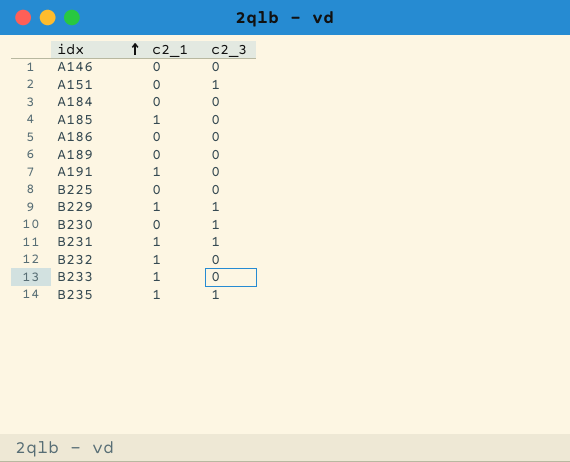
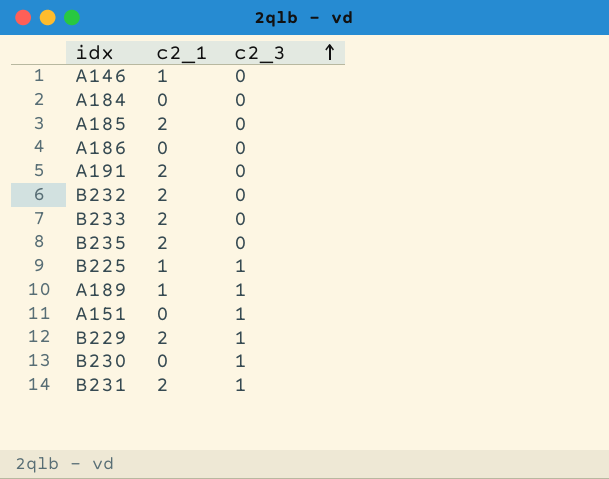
row order: idx ascending -> c2_3 ascending
A146 | c2_1: 0 -> 1
A185 | c2_1: 1 -> 2
A191 | c2_1: 1 -> 2
B232 | c2_1: 1 -> 2
B233 | c2_1: 1 -> 2
B235 | c2_1: 1 -> 2
B235 | c2_3: 1 -> 0
B225 | c2_1: 0 -> 1
B225 | c2_3: 0 -> 1
A189 | c2_1: 0 -> 1
A189 | c2_3: 0 -> 1
B229 | c2_1: 1 -> 2
B231 | c2_1: 1 -> 2

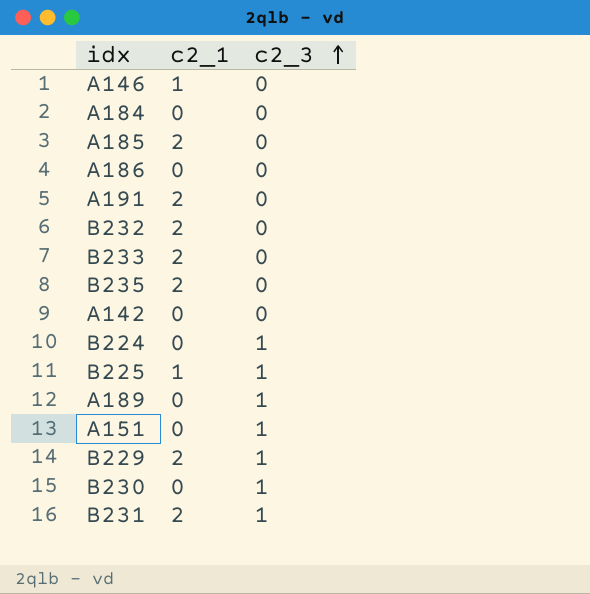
row A142: none -> 0 | 0
row B224: none -> 0 | 1
A189 | c2_1: 1 -> 0

